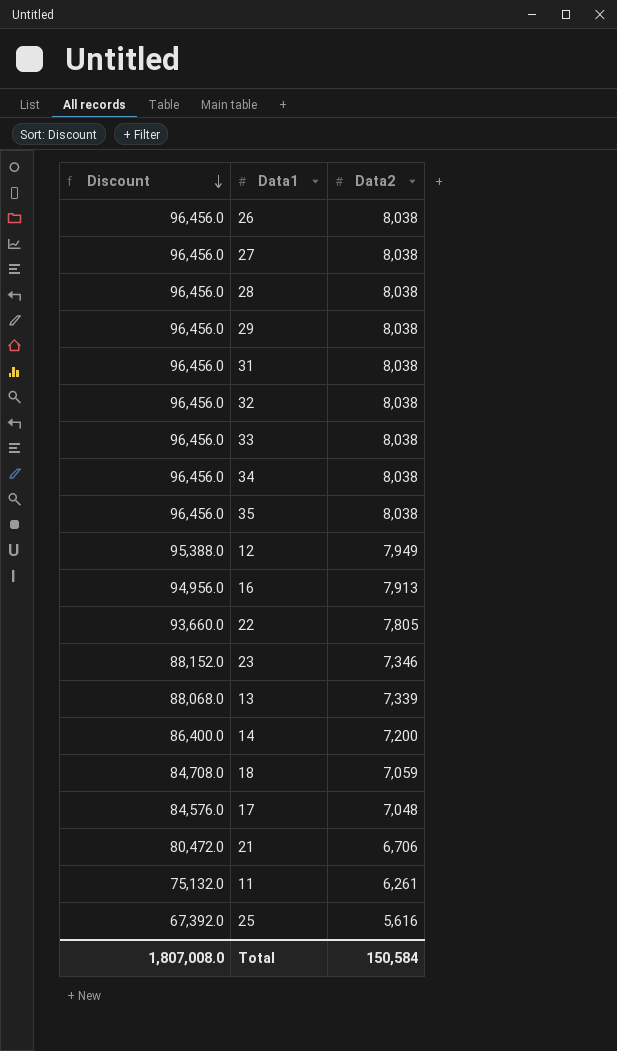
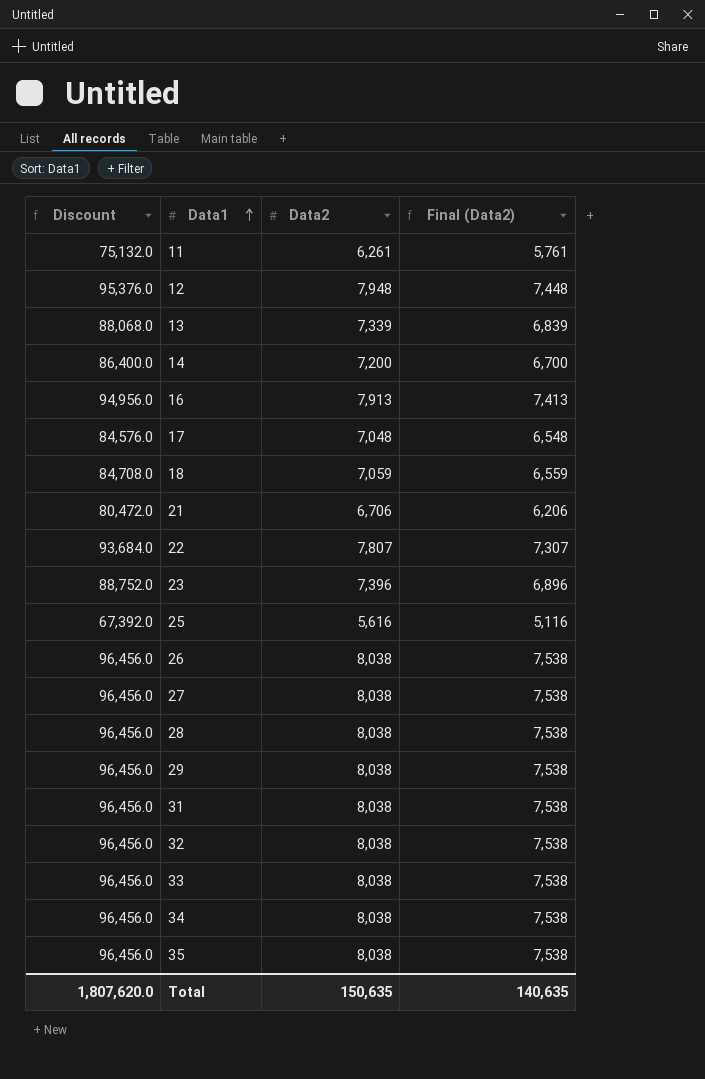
row order: Discount descending -> Data1 ascending
column Final (Data2) | formula: none -> [Data2] - 500
12 | Discount: 95,388.0 -> 95,376.0
12 | Data2: 7,949 -> 7,948
22 | Discount: 93,660.0 -> 93,684.0
22 | Data2: 7,805 -> 7,807
23 | Discount: 88,152.0 -> 88,752.0
23 | Data2: 7,346 -> 7,396
Total | Discount: 1,807,008.0 -> 1,807,620.0
Total | Data2: 150,584 -> 150,635

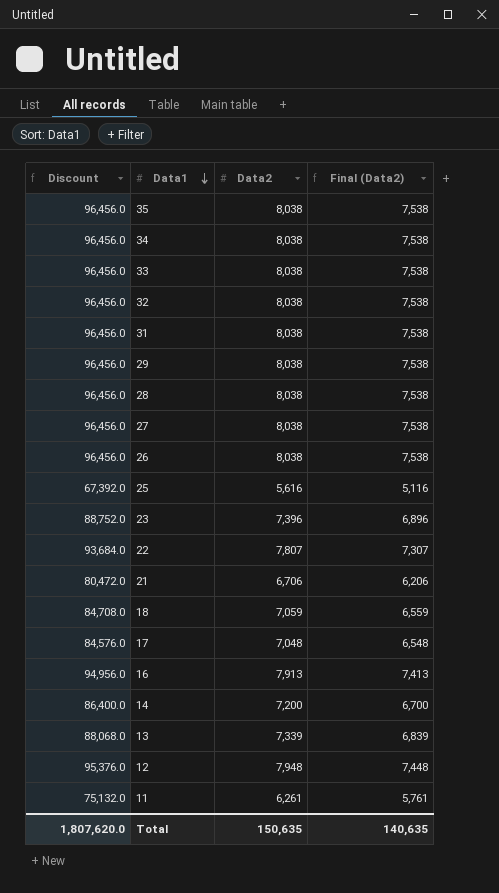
row order: Data1 ascending -> Data1 descending

